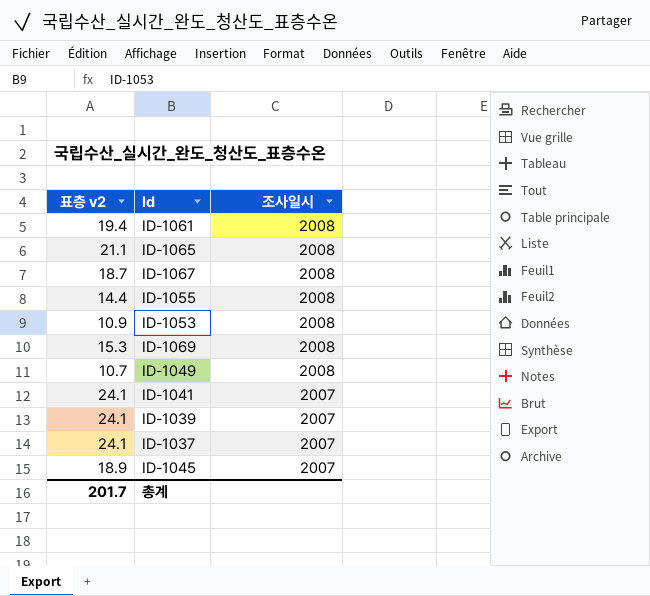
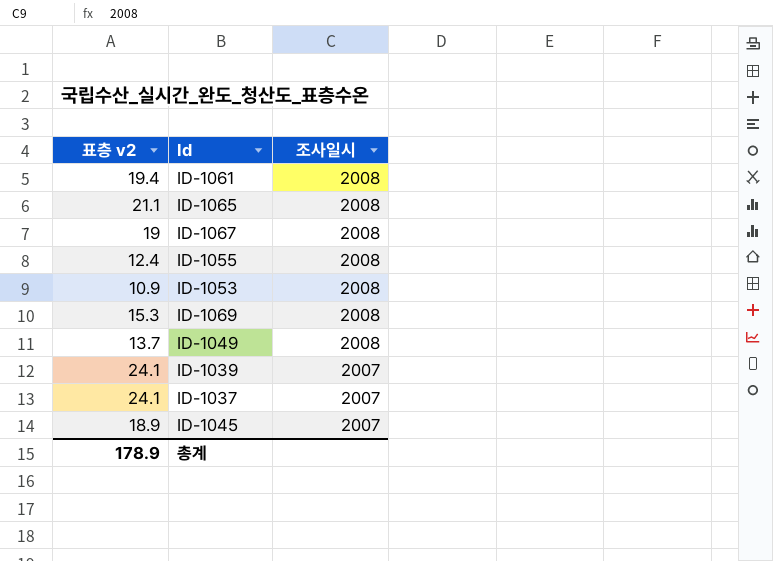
row ID-1041: 24.1 | 2007 -> none
ID-1067 | 표층 v2: 18.7 -> 19
ID-1055 | 표층 v2: 14.4 -> 12.4
ID-1049 | 표층 v2: 10.7 -> 13.7
총계 | 표층 v2: 201.7 -> 178.9

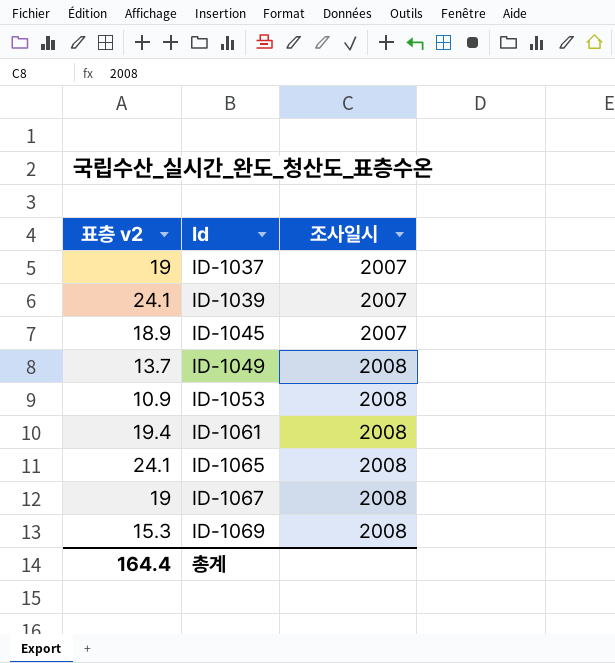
row order: 조사일시 descending -> Id ascending
row ID-1055: 12.4 | 2008 -> none
ID-1037 | 표층 v2: 24.1 -> 19
ID-1065 | 표층 v2: 21.1 -> 24.1
총계 | 표층 v2: 178.9 -> 164.4

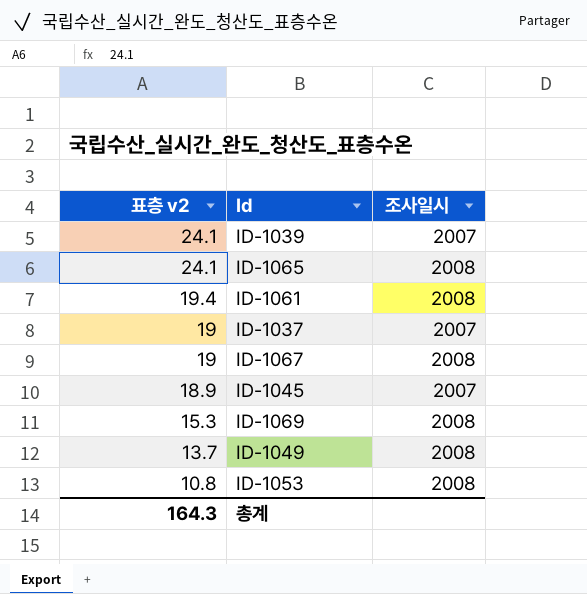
row order: Id ascending -> 표층 v2 descending
ID-1053 | 표층 v2: 10.9 -> 10.8
총계 | 표층 v2: 164.4 -> 164.3

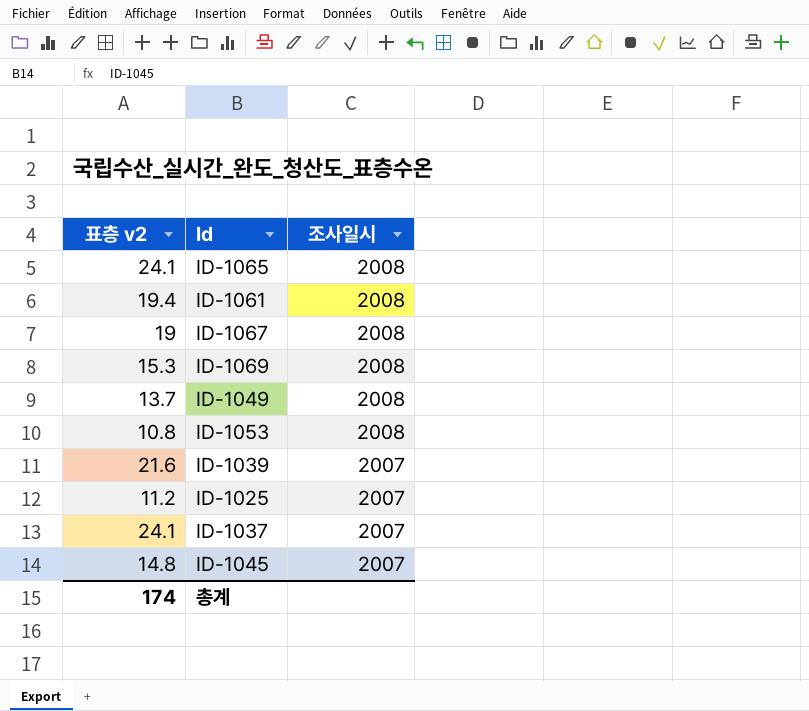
row order: 표층 v2 descending -> 조사일시 descending
ID-1039 | 표층 v2: 24.1 -> 21.6
row ID-1025: none -> 11.2 | 2007
ID-1037 | 표층 v2: 19 -> 24.1
ID-1045 | 표층 v2: 18.9 -> 14.8
총계 | 표층 v2: 164.3 -> 174

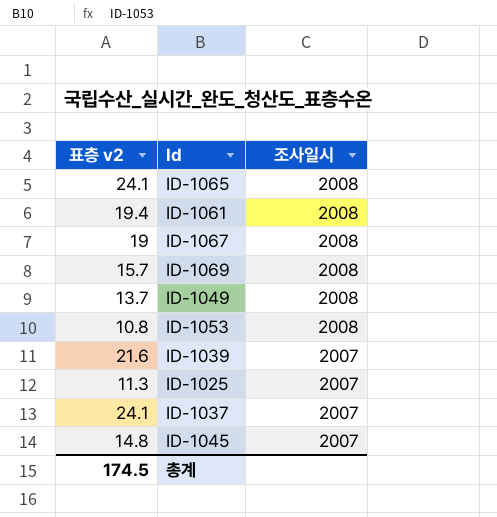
ID-1069 | 표층 v2: 15.3 -> 15.7
ID-1025 | 표층 v2: 11.2 -> 11.3
총계 | 표층 v2: 174 -> 174.5

